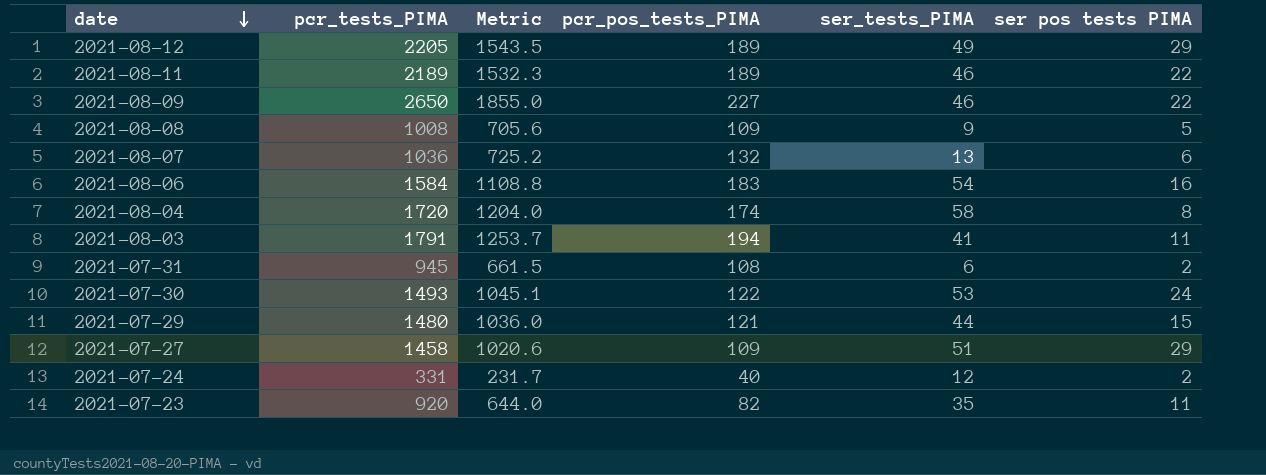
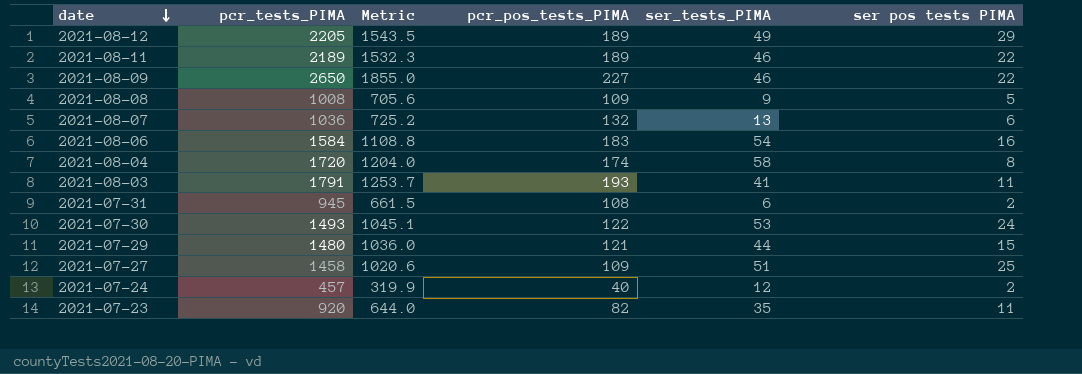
2021-08-03 | pcr_pos_tests_PIMA: 194 -> 193
2021-07-27 | ser pos tests PIMA: 29 -> 25
2021-07-24 | pcr_tests_PIMA: 331 -> 457
2021-07-24 | Metric: 231.7 -> 319.9

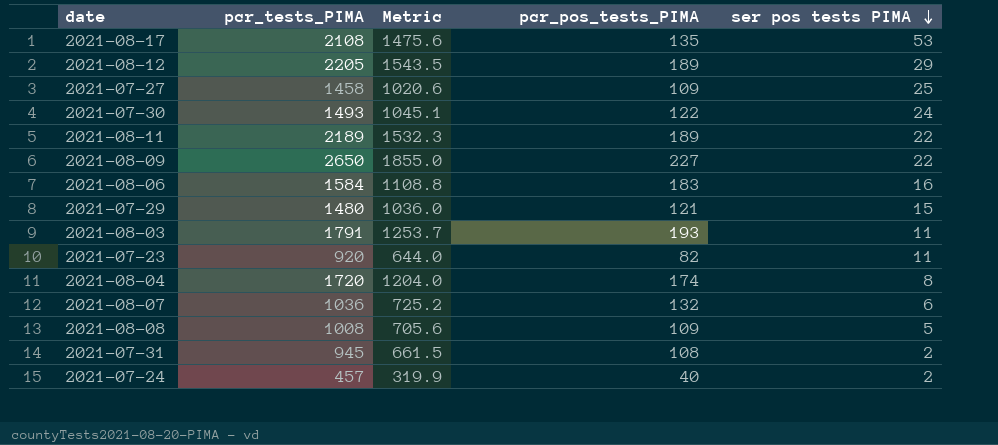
row order: date descending -> ser pos tests PIMA descending
column ser_tests_PIMA | position: 5 -> none
row 2021-08-17: none -> 2108 | 1475.6 | 135 | 53

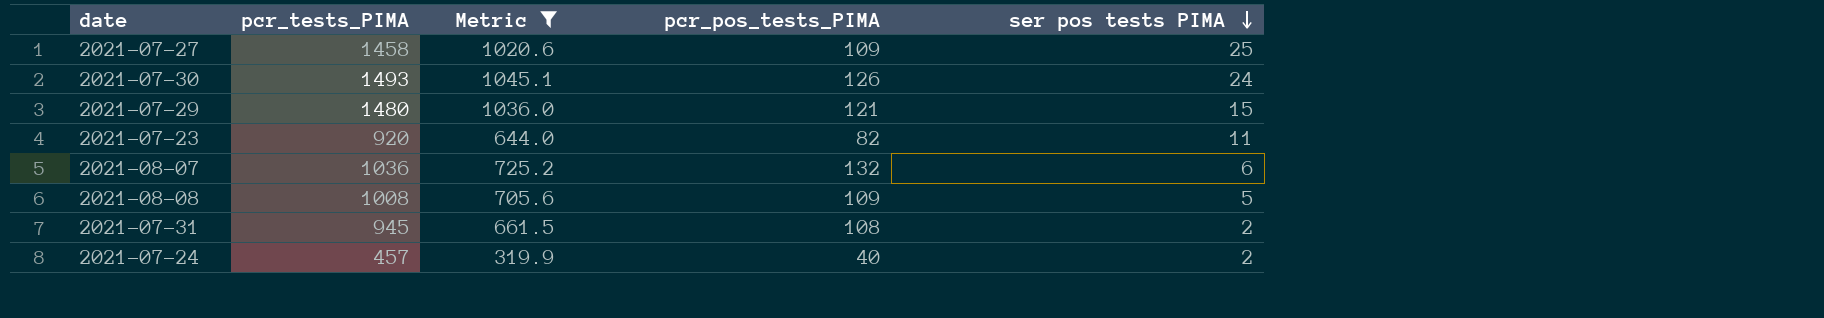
filter: none -> Metric <= 1045.1
2021-07-30 | pcr_pos_tests_PIMA: 122 -> 126

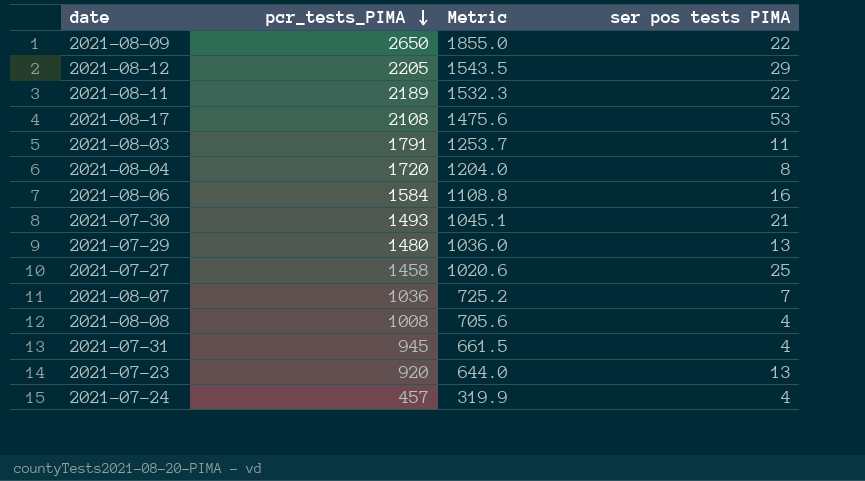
filter: Metric <= 1045.1 -> none
row order: ser pos tests PIMA descending -> pcr_tests_PIMA descending
column pcr_pos_tests_PIMA | position: 4 -> none
2021-07-30 | ser pos tests PIMA: 24 -> 21
2021-07-29 | ser pos tests PIMA: 15 -> 13
2021-08-07 | ser pos tests PIMA: 6 -> 7
2021-08-08 | ser pos tests PIMA: 5 -> 4
2021-07-31 | ser pos tests PIMA: 2 -> 4
2021-07-23 | ser pos tests PIMA: 11 -> 13
2021-07-24 | ser pos tests PIMA: 2 -> 4

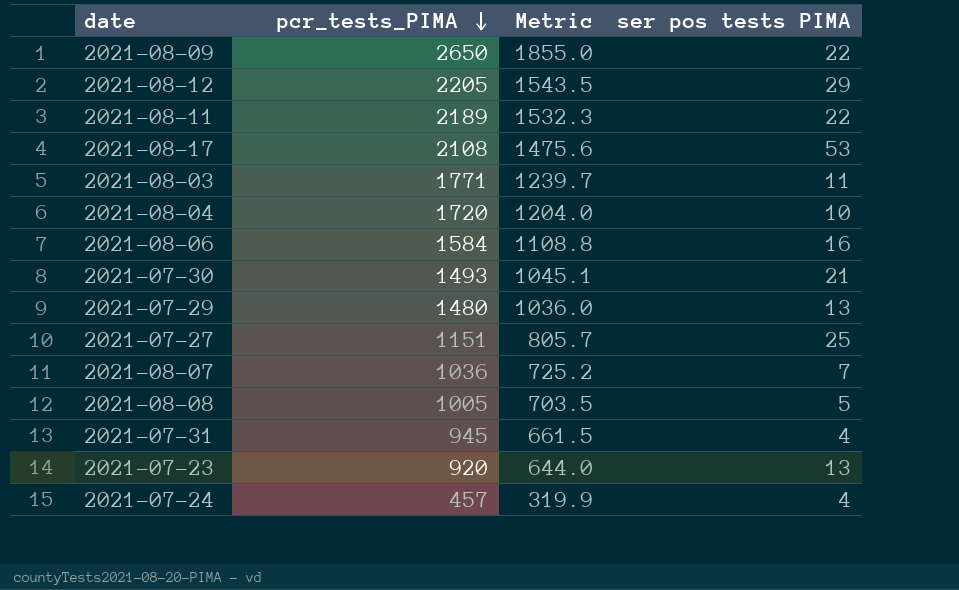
2021-08-03 | pcr_tests_PIMA: 1791 -> 1771
2021-08-03 | Metric: 1253.7 -> 1239.7
2021-08-04 | ser pos tests PIMA: 8 -> 10
2021-07-27 | pcr_tests_PIMA: 1458 -> 1151
2021-07-27 | Metric: 1020.6 -> 805.7
2021-08-08 | pcr_tests_PIMA: 1008 -> 1005
2021-08-08 | Metric: 705.6 -> 703.5
2021-08-08 | ser pos tests PIMA: 4 -> 5

